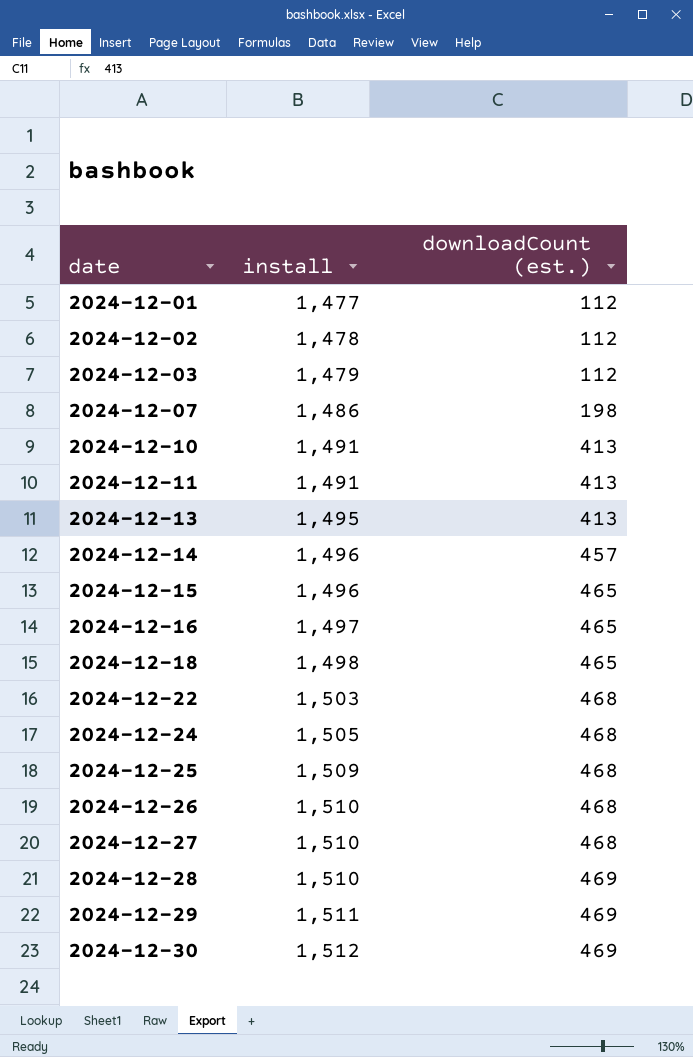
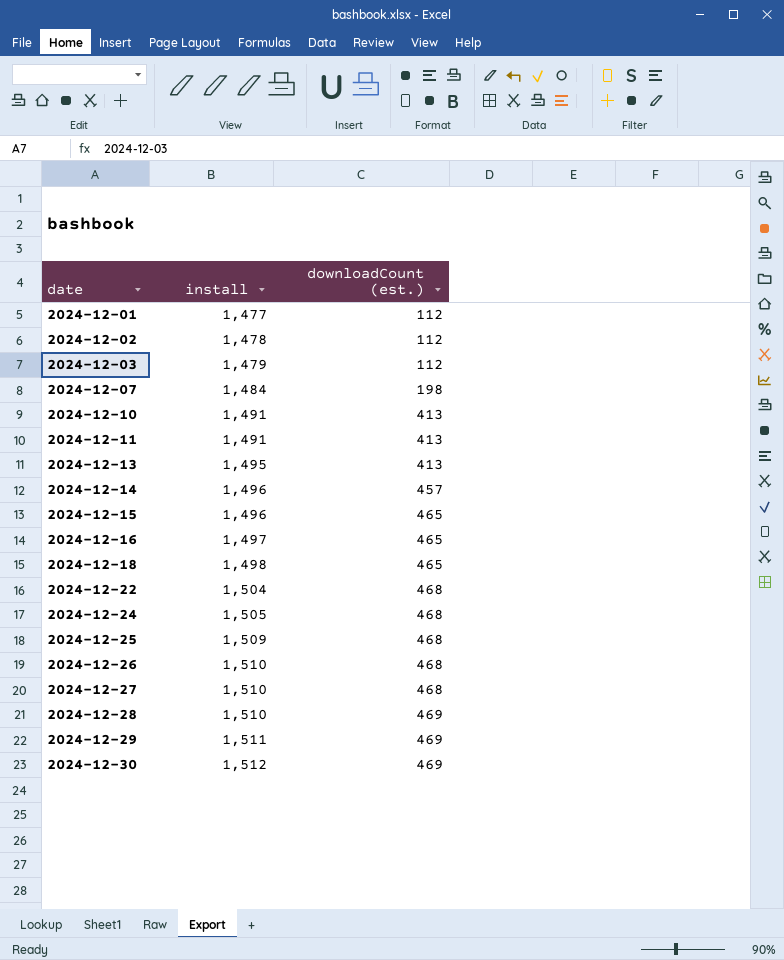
2024-12-07 | install: 1,486 -> 1,484
2024-12-22 | install: 1,503 -> 1,504

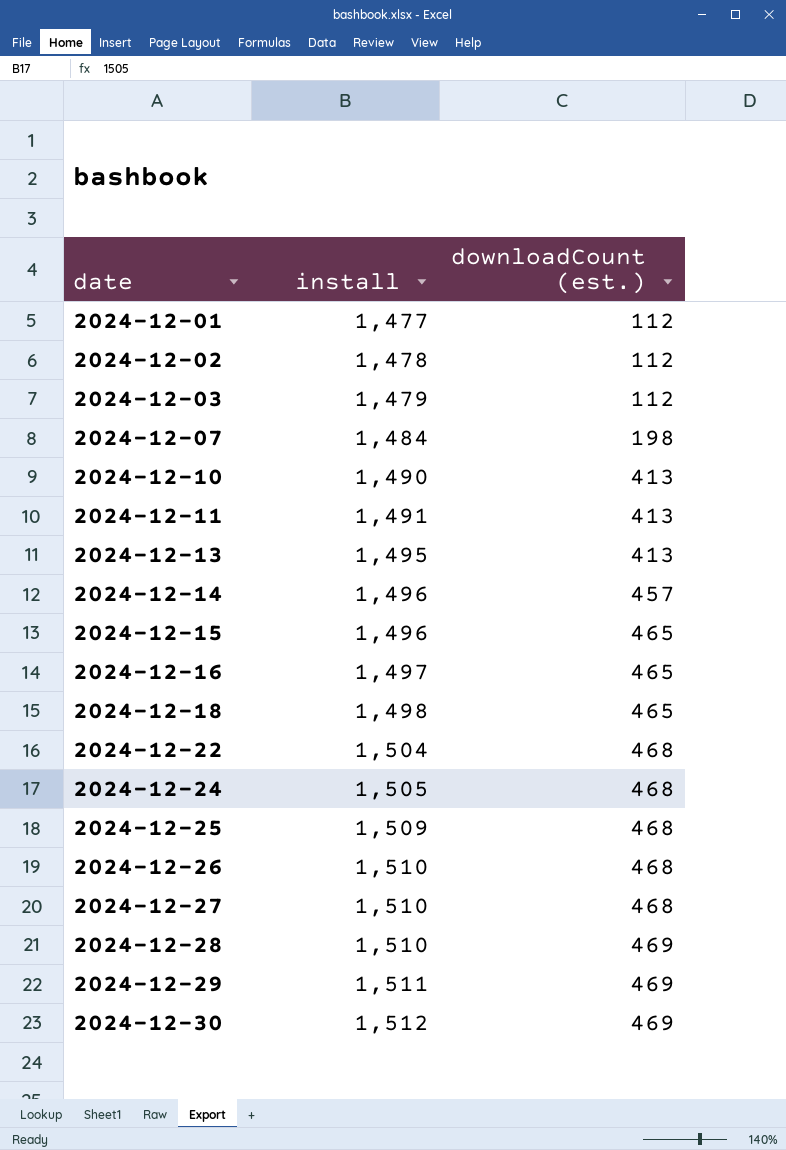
2024-12-10 | install: 1,491 -> 1,490

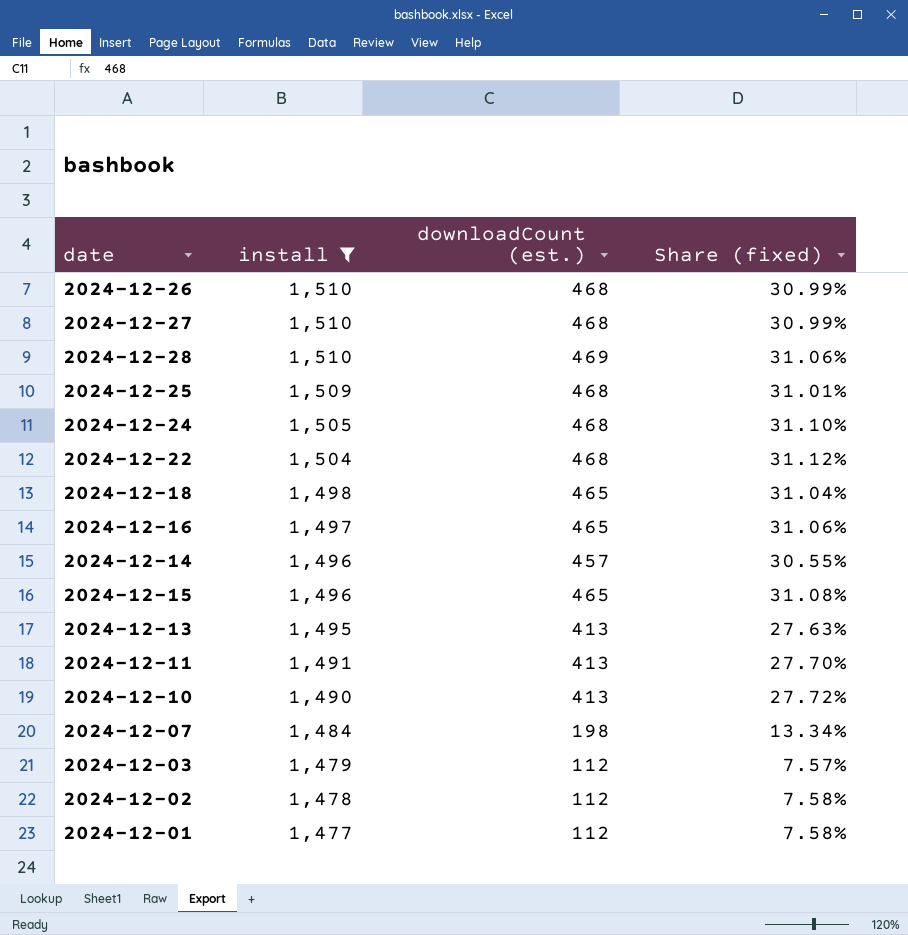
filter: none -> install <= 1,510
row order: date ascending -> install descending
column Share (fixed) | formula: none -> [downloadCount (est.)] / [install]

